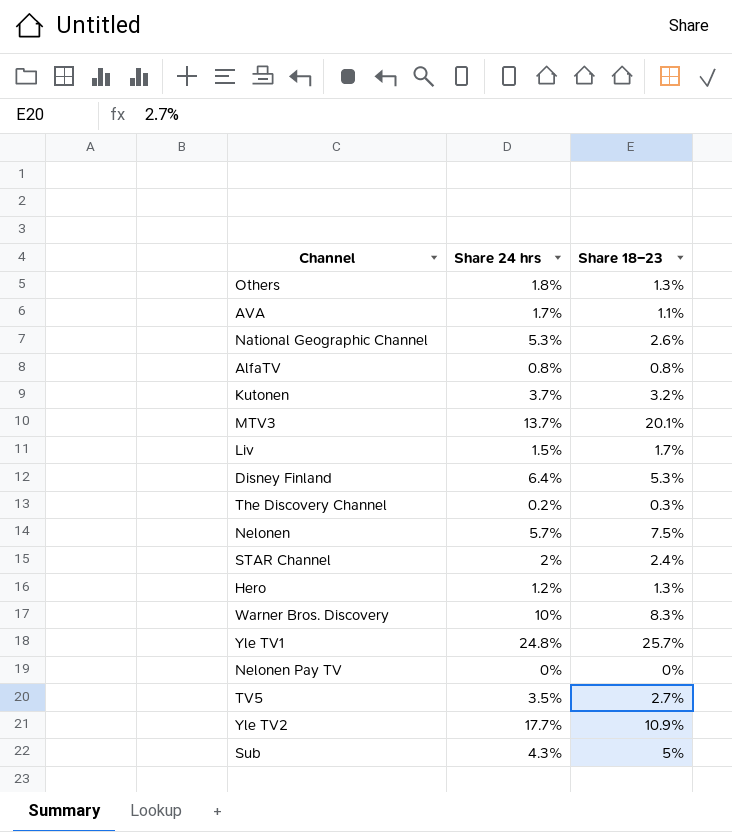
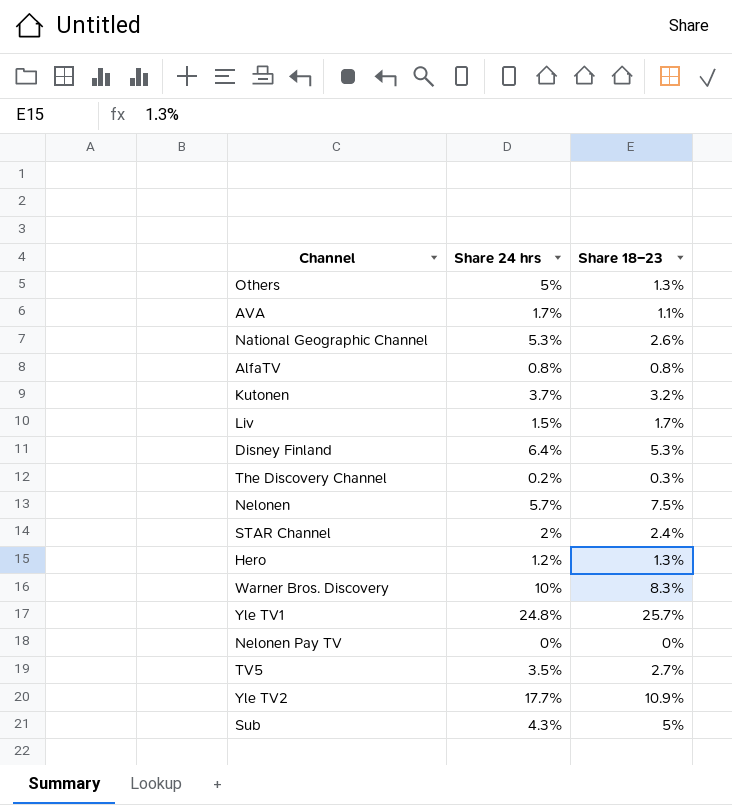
row MTV3: 13.7% | 20.1% -> none
Others | Share 24 hrs: 1.8% -> 5%

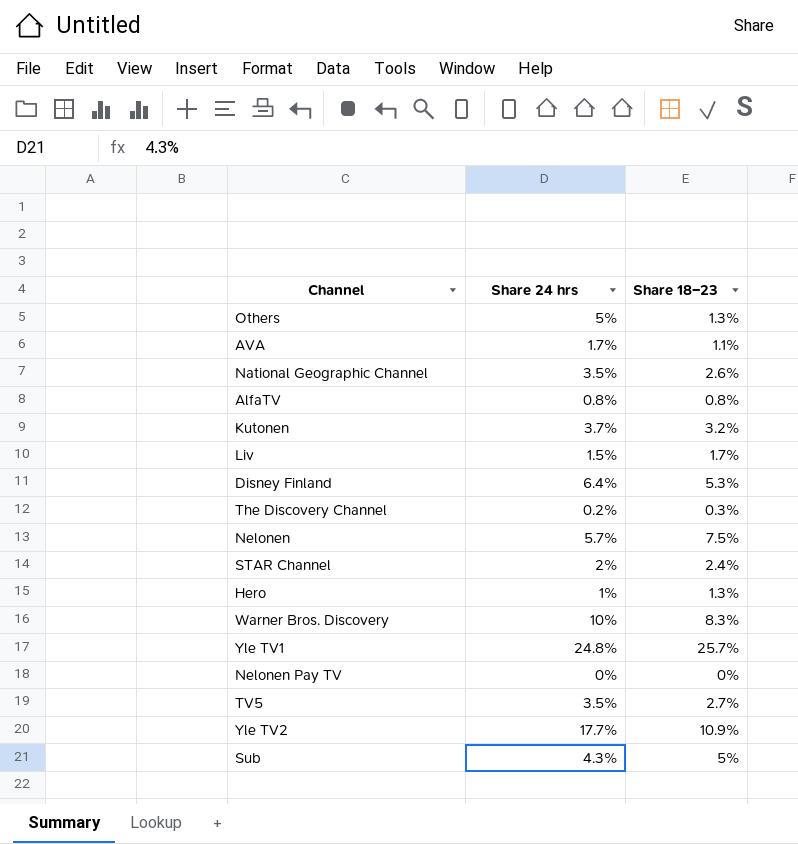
National Geographic Channel | Share 24 hrs: 5.3% -> 3.5%
Hero | Share 24 hrs: 1.2% -> 1%

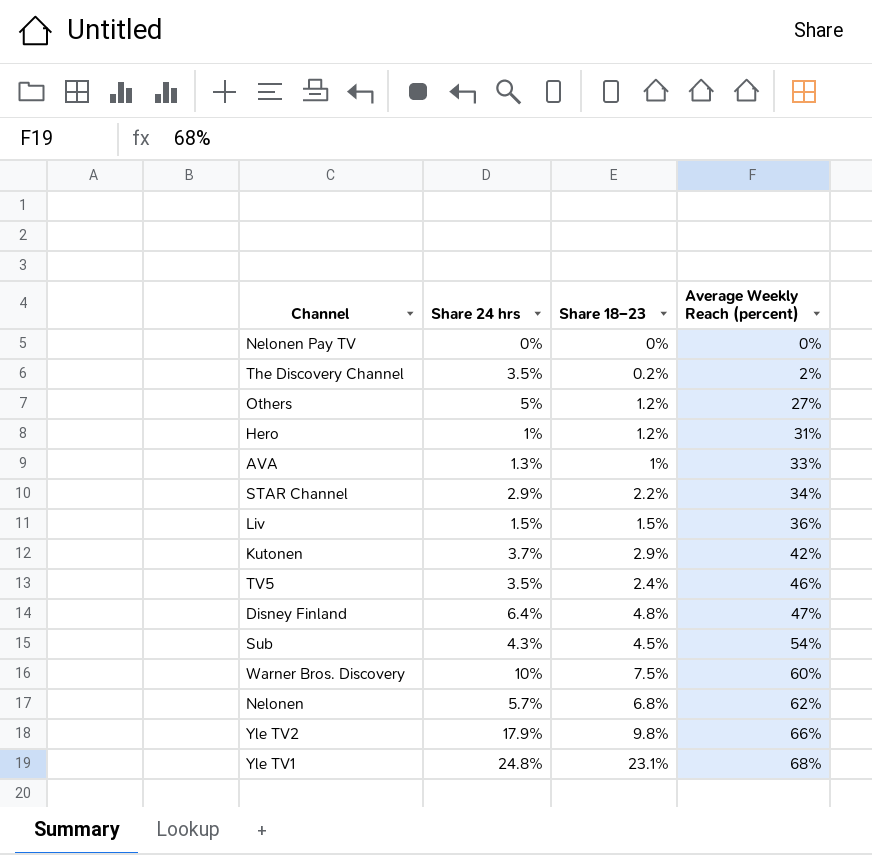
row order: none -> Average Weekly Reach (percent) ascending
column Average Weekly Reach (percent) | position: none -> 4
row National Geographic Channel: 3.5% | 2.6% -> none
row AlfaTV: 0.8% | 0.8% -> none
The Discovery Channel | Share 24 hrs: 0.2% -> 3.5%
The Discovery Channel | Share 18–23: 0.3% -> 0.2%
Others | Share 18–23: 1.3% -> 1.2%
Hero | Share 18–23: 1.3% -> 1.2%
AVA | Share 24 hrs: 1.7% -> 1.3%
AVA | Share 18–23: 1.1% -> 1%
STAR Channel | Share 24 hrs: 2% -> 2.9%
STAR Channel | Share 18–23: 2.4% -> 2.2%
Liv | Share 18–23: 1.7% -> 1.5%
Kutonen | Share 18–23: 3.2% -> 2.9%
TV5 | Share 18–23: 2.7% -> 2.4%
Disney Finland | Share 18–23: 5.3% -> 4.8%
Sub | Share 18–23: 5% -> 4.5%
Warner Bros. Discovery | Share 18–23: 8.3% -> 7.5%
Nelonen | Share 18–23: 7.5% -> 6.8%
Yle TV2 | Share 24 hrs: 17.7% -> 17.9%
Yle TV2 | Share 18–23: 10.9% -> 9.8%
Yle TV1 | Share 18–23: 25.7% -> 23.1%

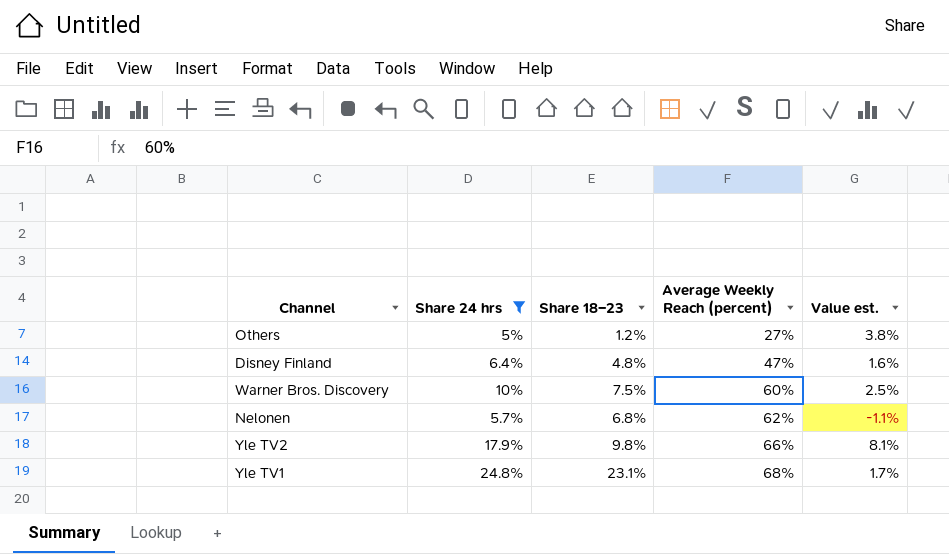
filter: none -> Share 24 hrs >= 5%
column Value est. | formula: none -> [Share 24 hrs] - [Share 18–23]

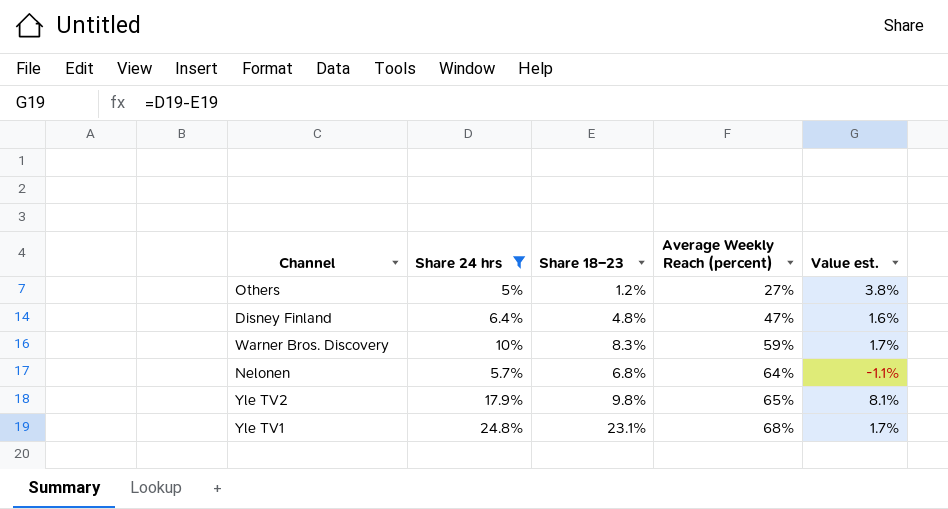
Warner Bros. Discovery | Share 18–23: 7.5% -> 8.3%
Warner Bros. Discovery | Average Weekly Reach (percent): 60% -> 59%
Warner Bros. Discovery | Value est.: 2.5% -> 1.7%
Nelonen | Average Weekly Reach (percent): 62% -> 64%
Yle TV2 | Average Weekly Reach (percent): 66% -> 65%

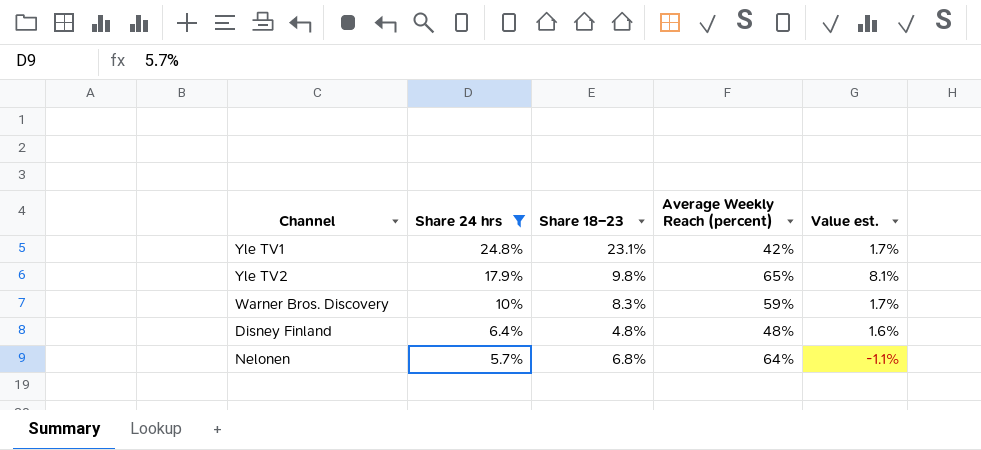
row order: Average Weekly Reach (percent) ascending -> Share 24 hrs descending
row Others: 5% | 1.2% | 27% | 3.8% -> none
Yle TV1 | Average Weekly Reach (percent): 68% -> 42%
Disney Finland | Average Weekly Reach (percent): 47% -> 48%

